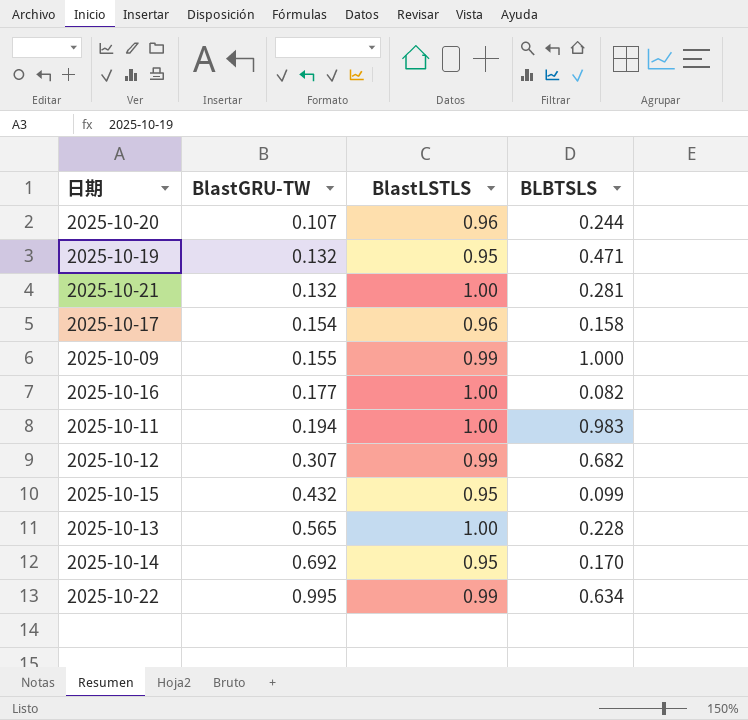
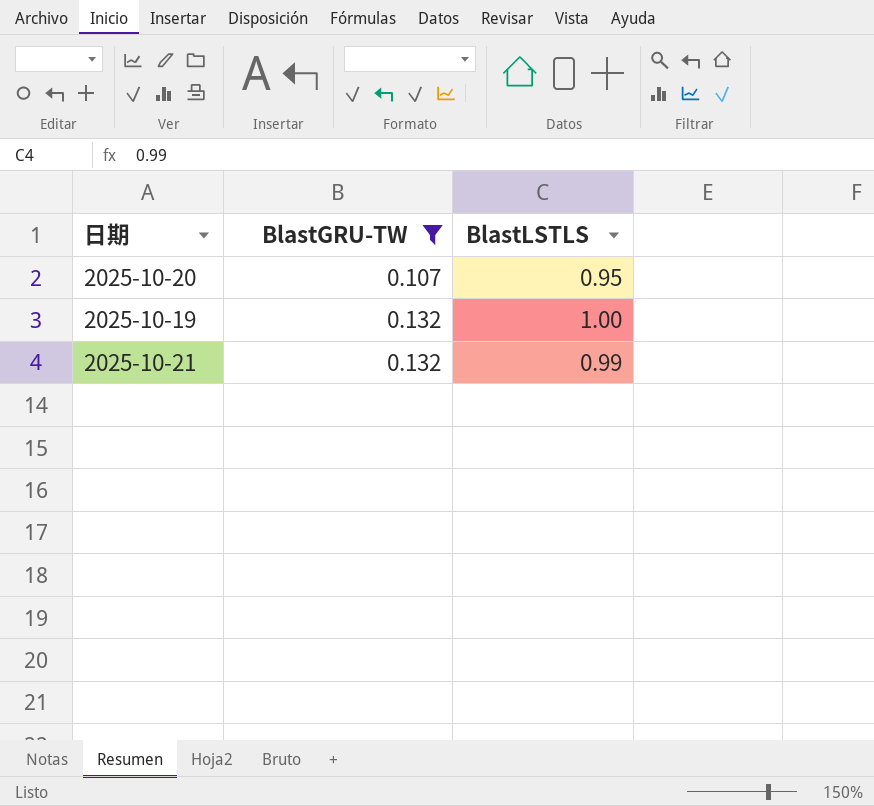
filter: none -> BlastGRU-TW <= 0.132
column BLBTSLS | position: 4 -> none
2025-10-20 | BlastLSTLS: 0.96 -> 0.95
2025-10-19 | BlastLSTLS: 0.95 -> 1.00
2025-10-21 | BlastLSTLS: 1.00 -> 0.99

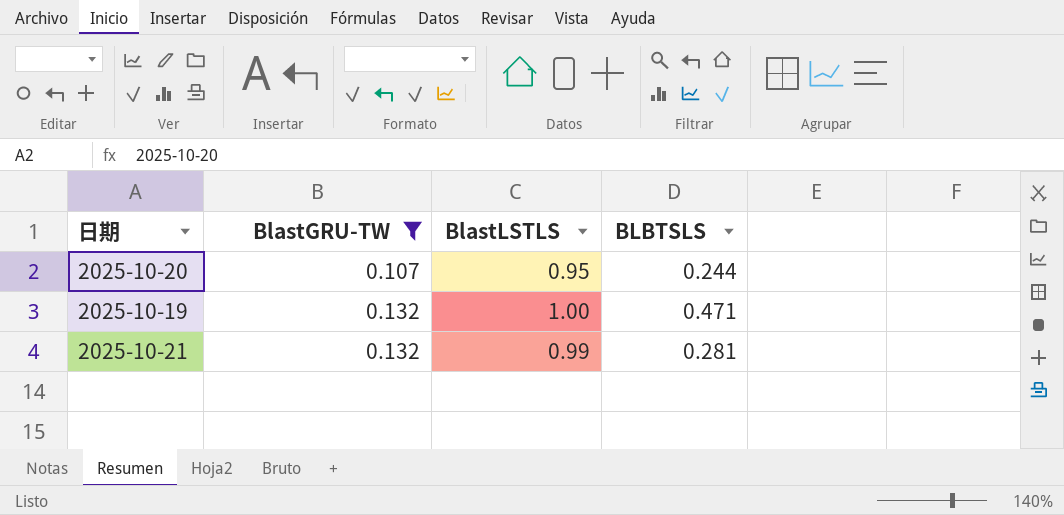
column BLBTSLS | position: none -> 4

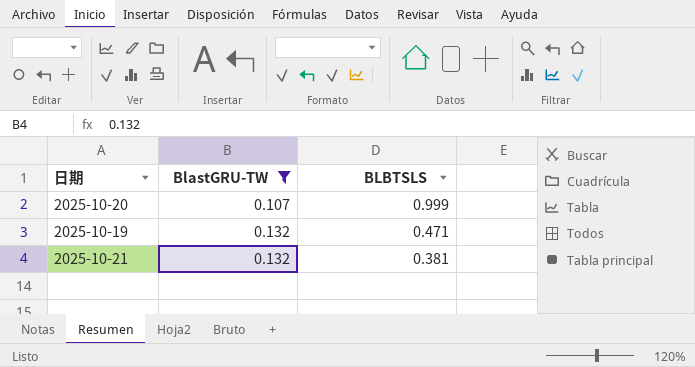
column BlastLSTLS | position: 3 -> none
2025-10-20 | BLBTSLS: 0.244 -> 0.999
2025-10-21 | BLBTSLS: 0.281 -> 0.381

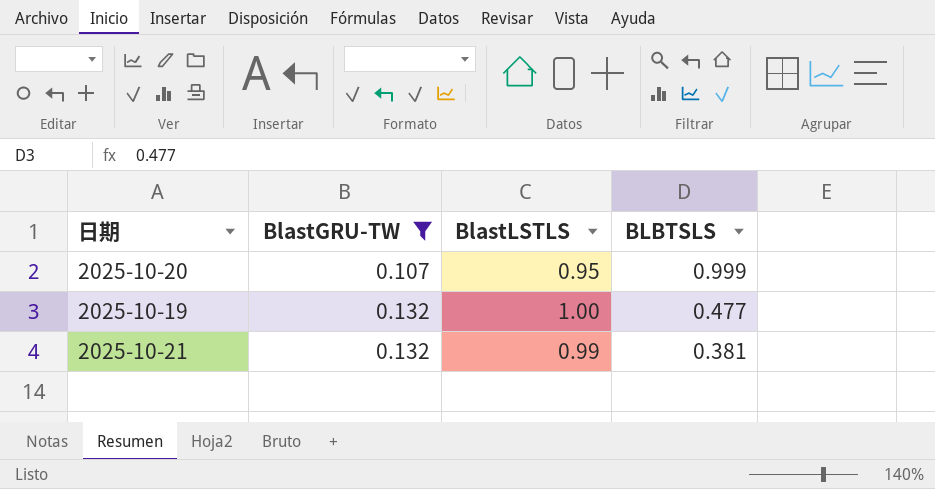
column BlastLSTLS | position: none -> 3
2025-10-19 | BLBTSLS: 0.471 -> 0.477

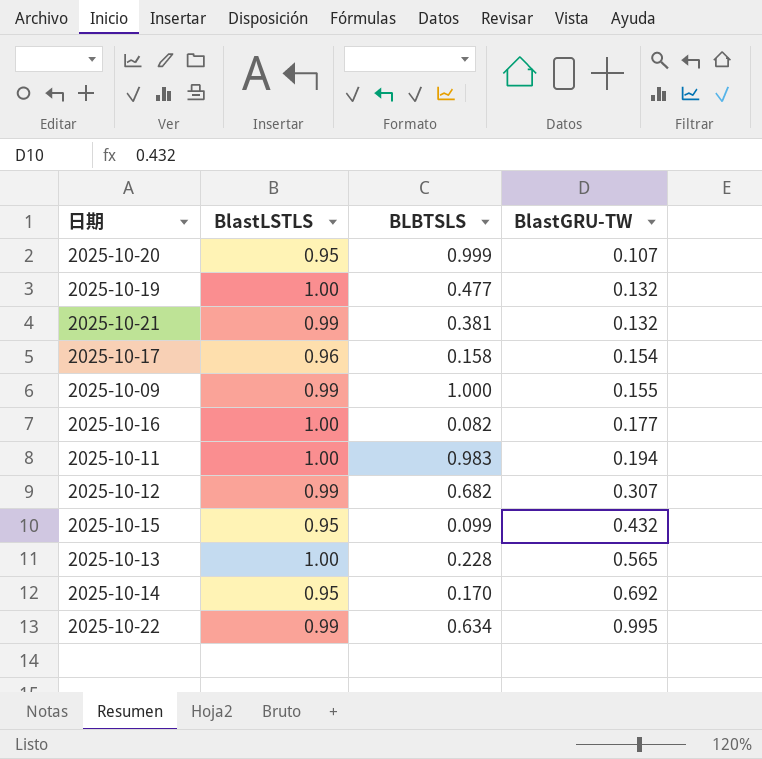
filter: BlastGRU-TW <= 0.132 -> none
column BlastGRU-TW | position: 2 -> 4

